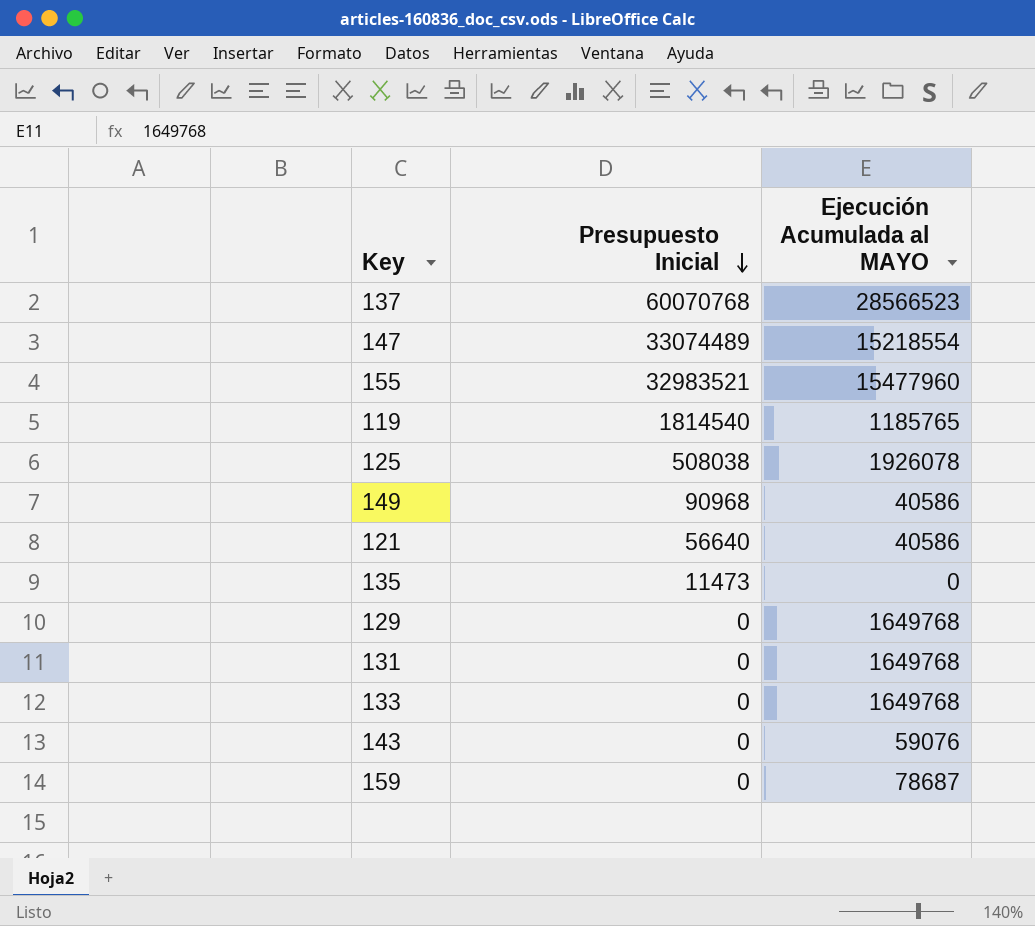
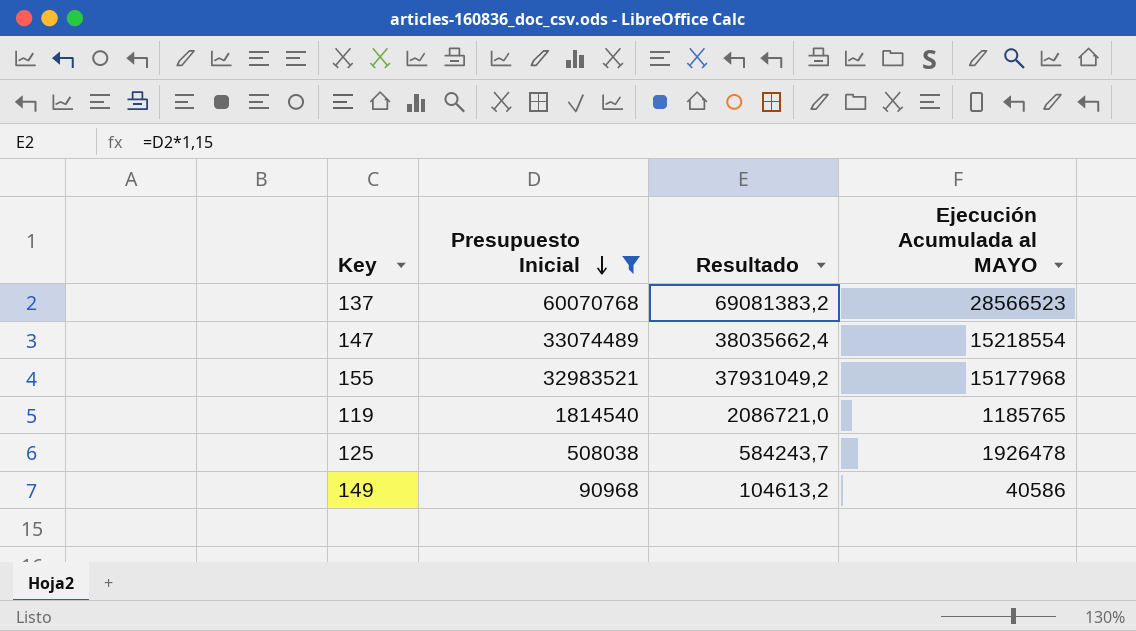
filter: none -> Presupuesto Inicial >= 90968
column Resultado | formula: none -> [Presupuesto Inicial] * 1,15
155 | Ejecución Acumulada al MAYO: 15477960 -> 15177968
125 | Ejecución Acumulada al MAYO: 1926078 -> 1926478

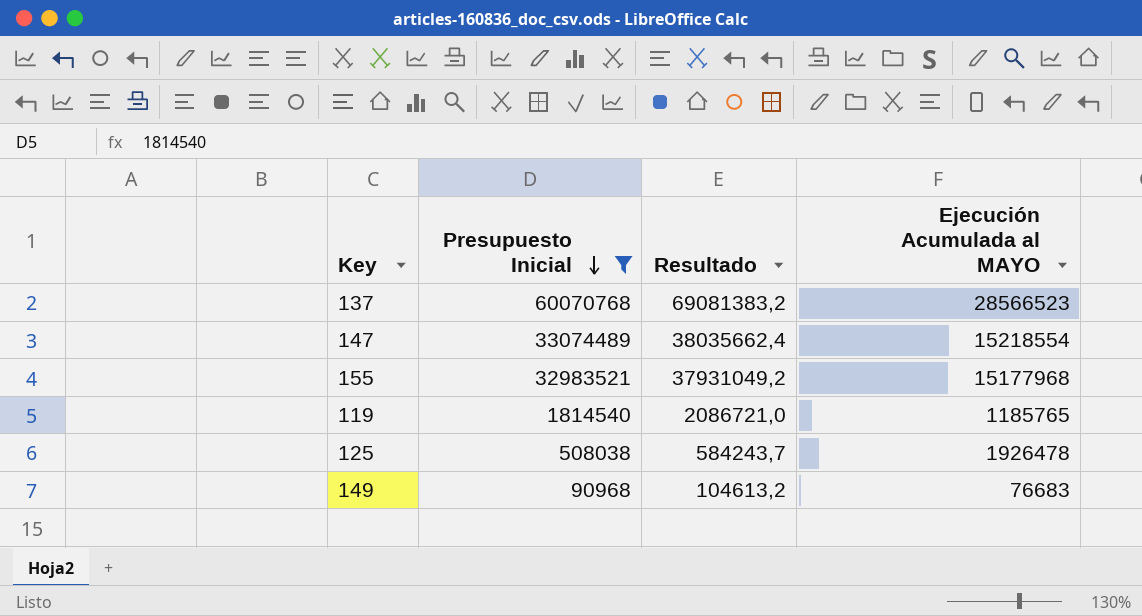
149 | Ejecución Acumulada al MAYO: 40586 -> 76683

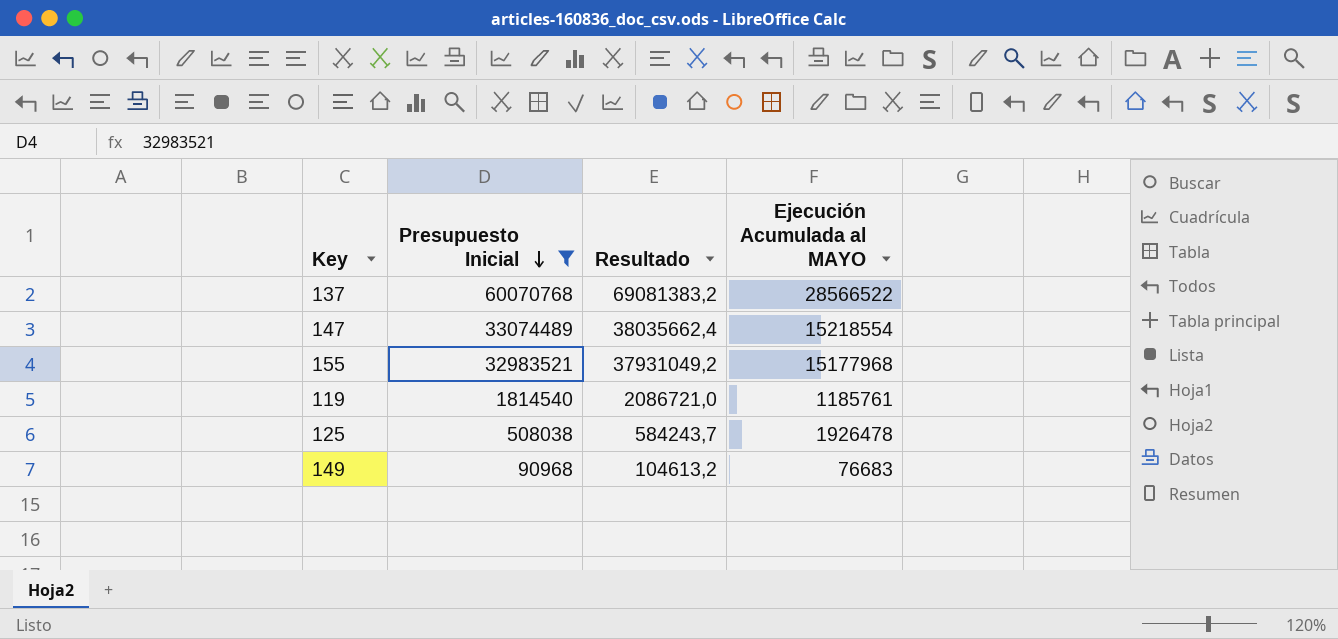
137 | Ejecución Acumulada al MAYO: 28566523 -> 28566522
119 | Ejecución Acumulada al MAYO: 1185765 -> 1185761

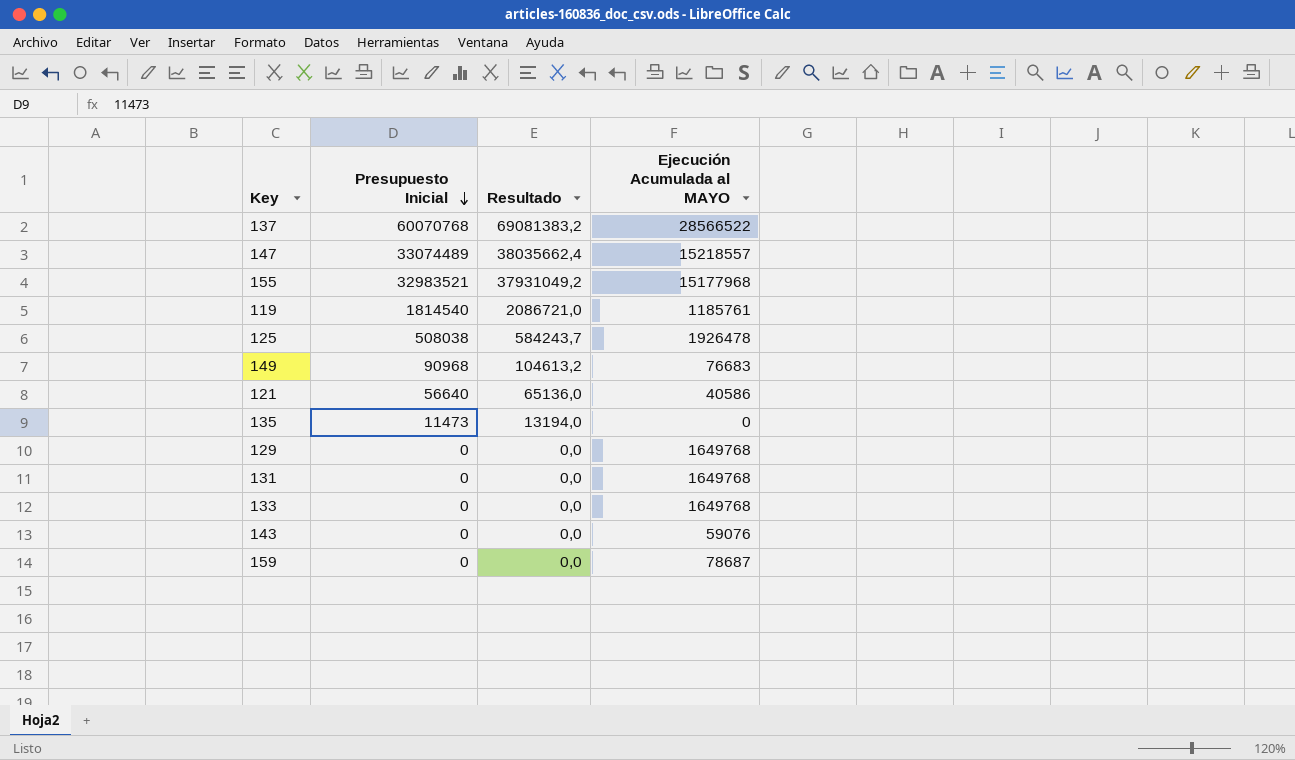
filter: Presupuesto Inicial >= 90968 -> none
147 | Ejecución Acumulada al MAYO: 15218554 -> 15218557

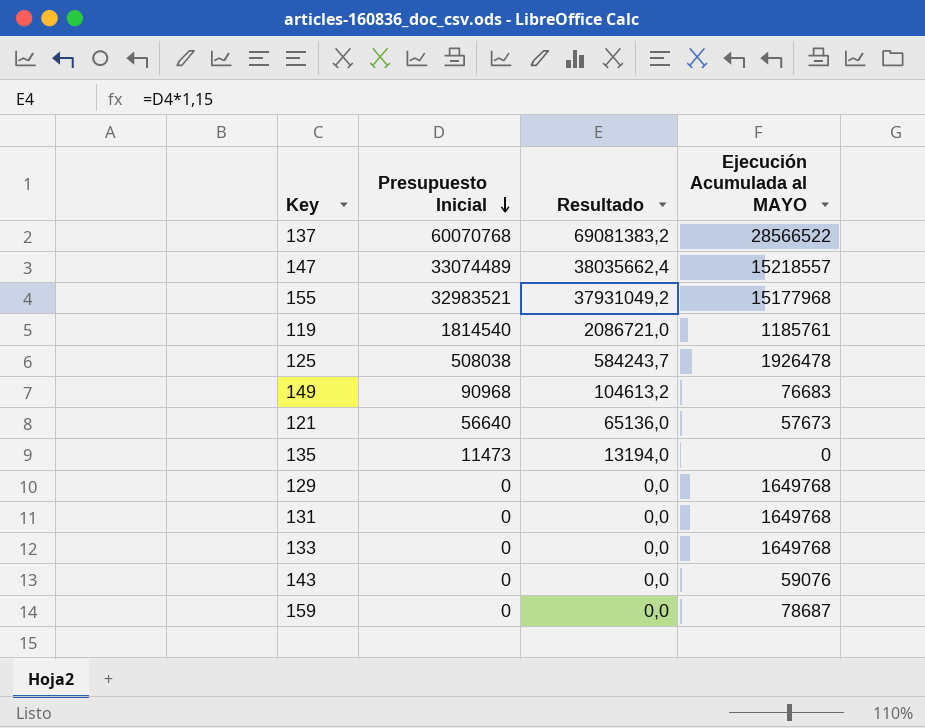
121 | Ejecución Acumulada al MAYO: 40586 -> 57673

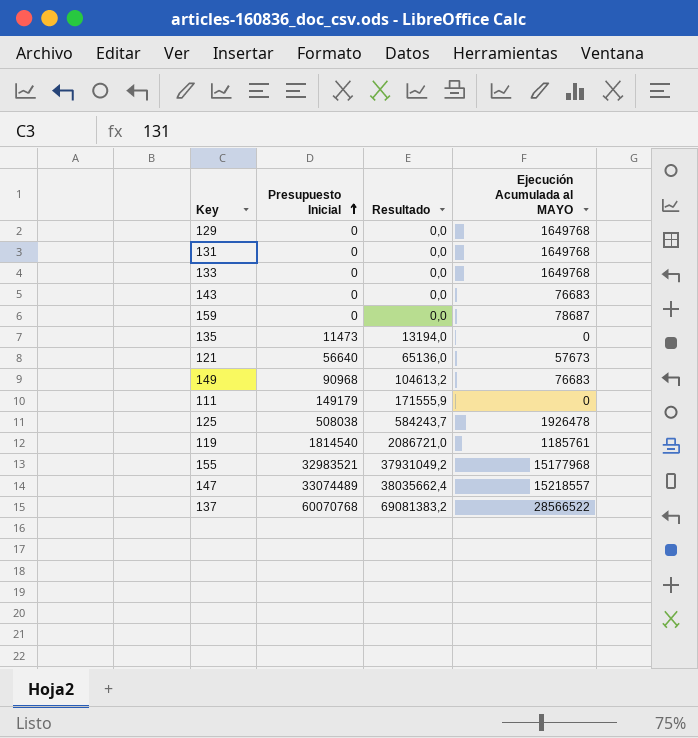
row order: Presupuesto Inicial descending -> Presupuesto Inicial ascending
143 | Ejecución Acumulada al MAYO: 59076 -> 76683
row 111: none -> 149179 | 171555,9 | 0

